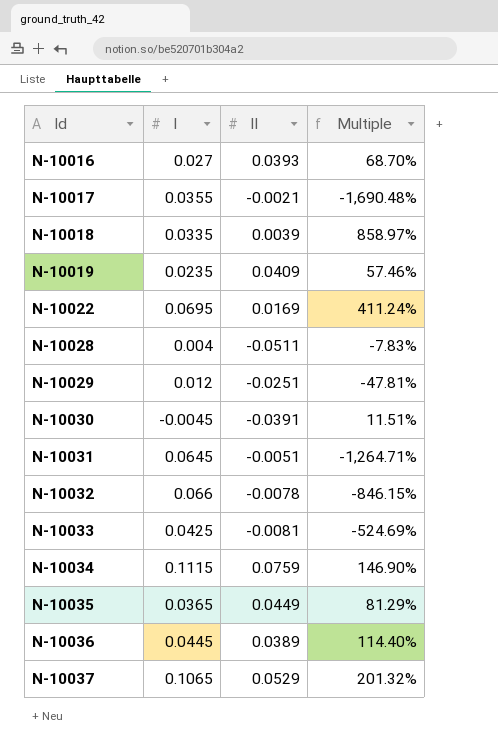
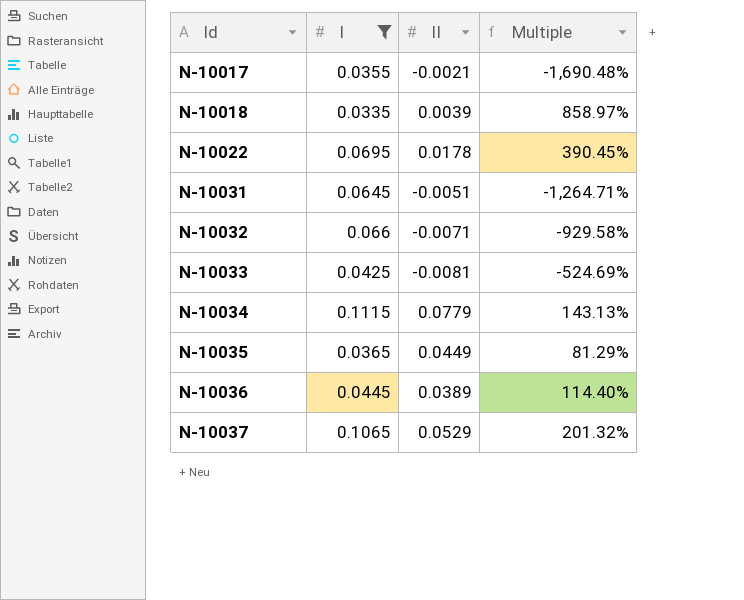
filter: none -> I >= 0.0335
N-10022 | II: 0.0169 -> 0.0178
N-10022 | Multiple: 411.24% -> 390.45%
N-10032 | II: -0.0078 -> -0.0071
N-10032 | Multiple: -846.15% -> -929.58%
N-10034 | II: 0.0759 -> 0.0779
N-10034 | Multiple: 146.90% -> 143.13%

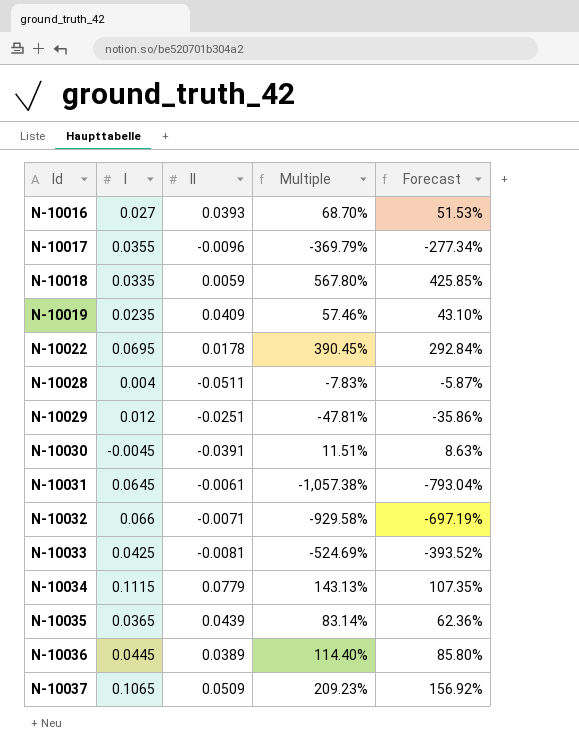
filter: I >= 0.0335 -> none
column Forecast | formula: none -> [Multiple] * 0.75
N-10017 | II: -0.0021 -> -0.0096
N-10017 | Multiple: -1,690.48% -> -369.79%
N-10018 | II: 0.0039 -> 0.0059
N-10018 | Multiple: 858.97% -> 567.80%
N-10031 | II: -0.0051 -> -0.0061
N-10031 | Multiple: -1,264.71% -> -1,057.38%
N-10035 | II: 0.0449 -> 0.0439
N-10035 | Multiple: 81.29% -> 83.14%
N-10037 | II: 0.0529 -> 0.0509
N-10037 | Multiple: 201.32% -> 209.23%

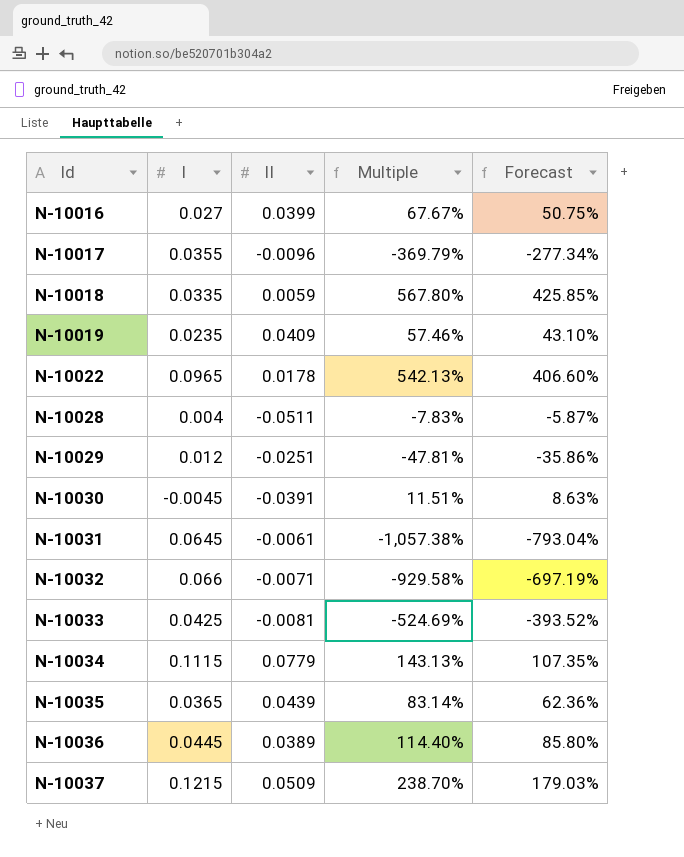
N-10016 | II: 0.0393 -> 0.0399
N-10016 | Multiple: 68.70% -> 67.67%
N-10016 | Forecast: 51.53% -> 50.75%
N-10022 | I: 0.0695 -> 0.0965
N-10022 | Multiple: 390.45% -> 542.13%
N-10022 | Forecast: 292.84% -> 406.60%
N-10037 | I: 0.1065 -> 0.1215
N-10037 | Multiple: 209.23% -> 238.70%
N-10037 | Forecast: 156.92% -> 179.03%

